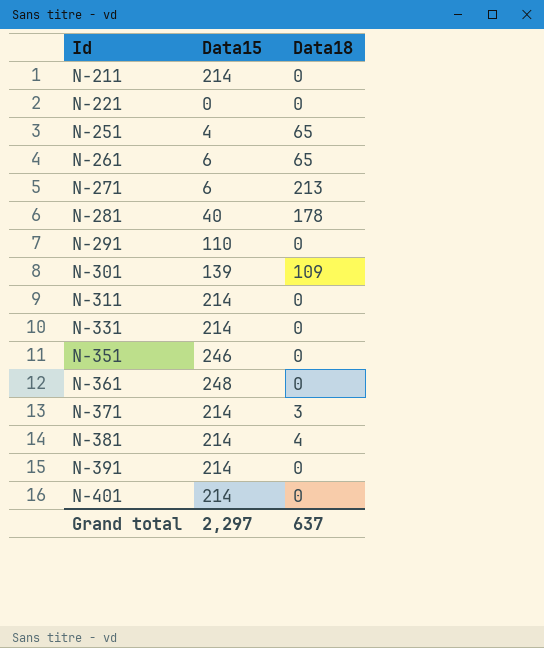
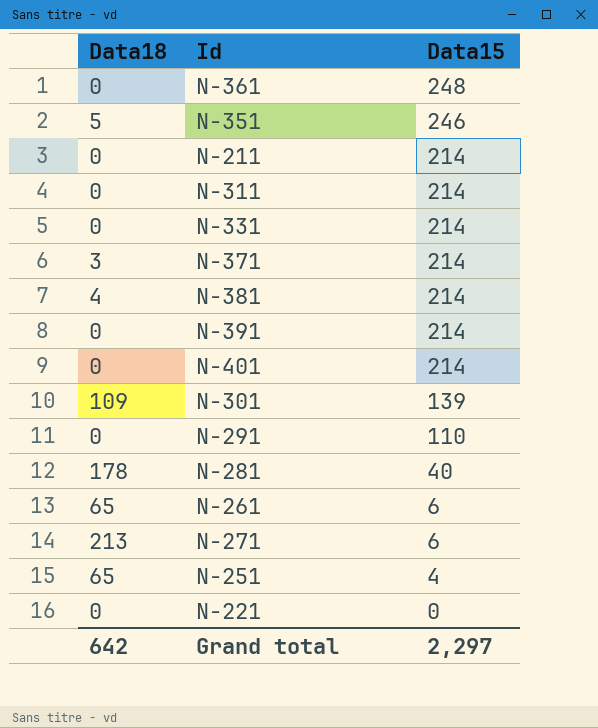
row order: Id ascending -> Data15 descending
column Data18 | position: 3 -> 1
N-351 | Data18: 0 -> 5
Grand total | Data18: 637 -> 642

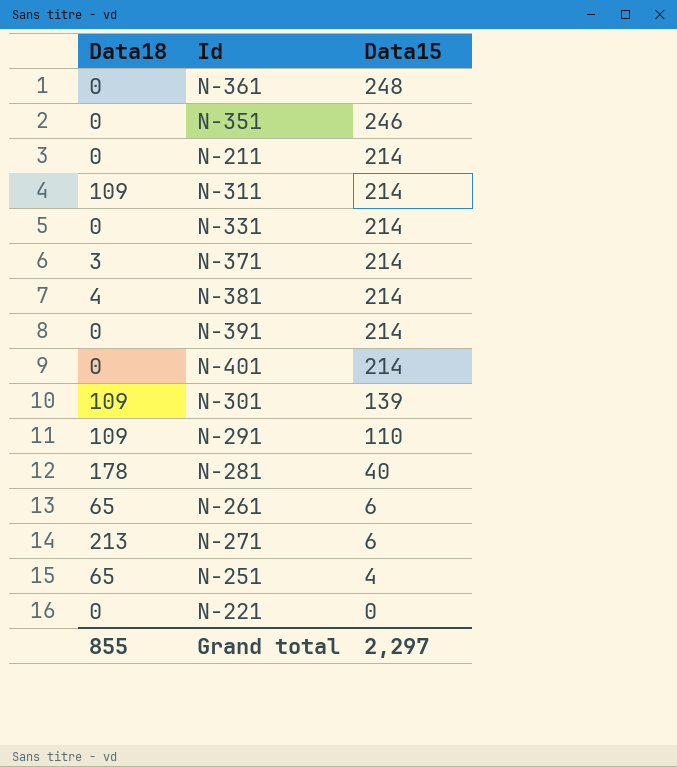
N-351 | Data18: 5 -> 0
N-311 | Data18: 0 -> 109
N-291 | Data18: 0 -> 109
Grand total | Data18: 642 -> 855

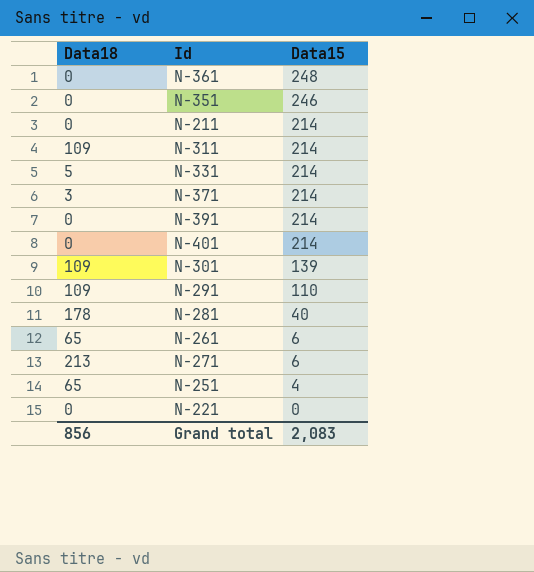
row N-381: 4 | 214 -> none
N-331 | Data18: 0 -> 5
Grand total | Data18: 855 -> 856
Grand total | Data15: 2,297 -> 2,083

